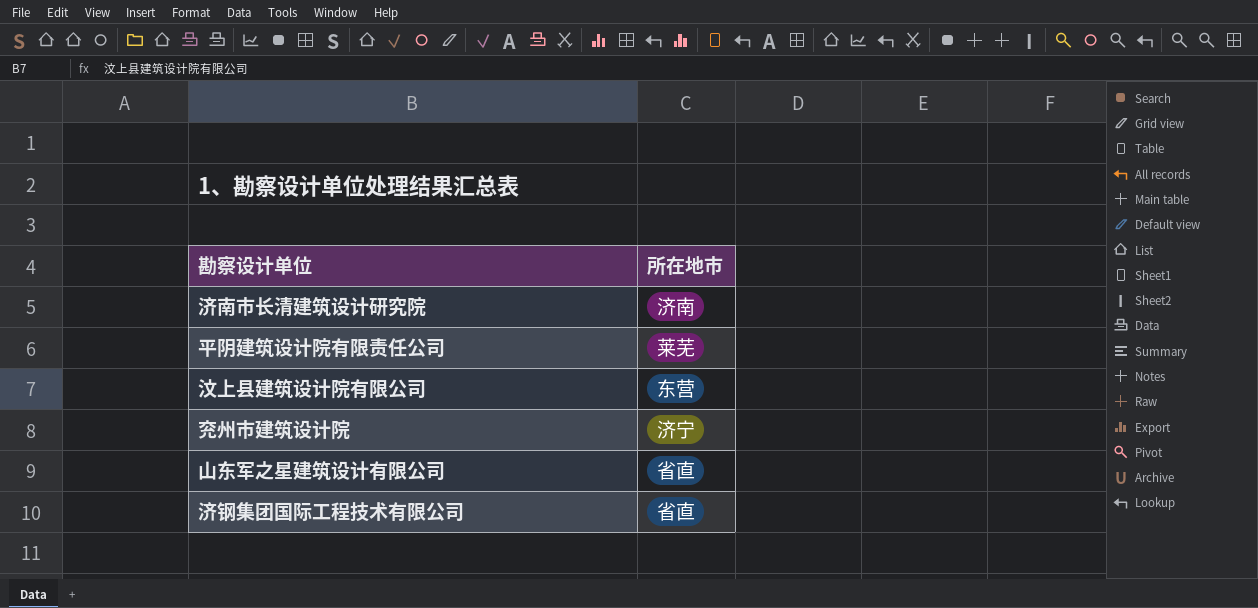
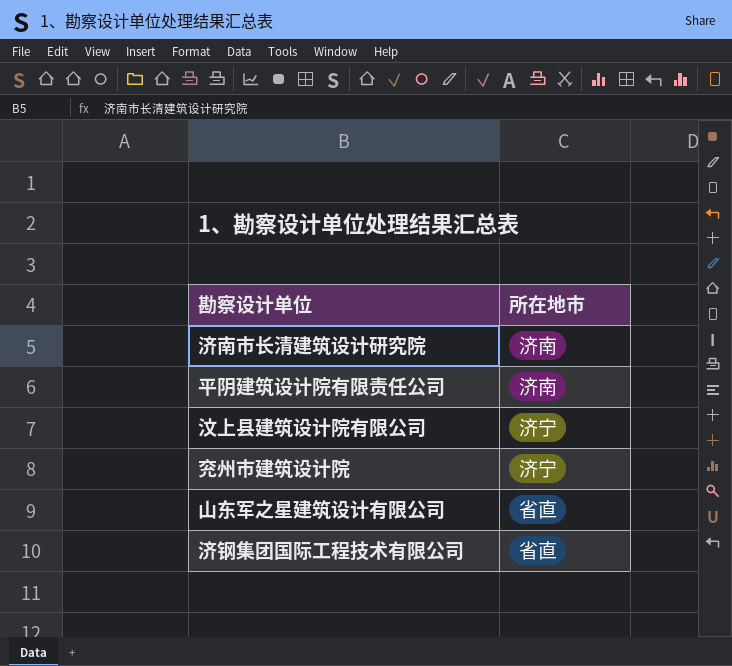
平阴建筑设计院有限责任公司 | 所在地市: 莱芜 -> 济南
汶上县建筑设计院有限公司 | 所在地市: 东营 -> 济宁

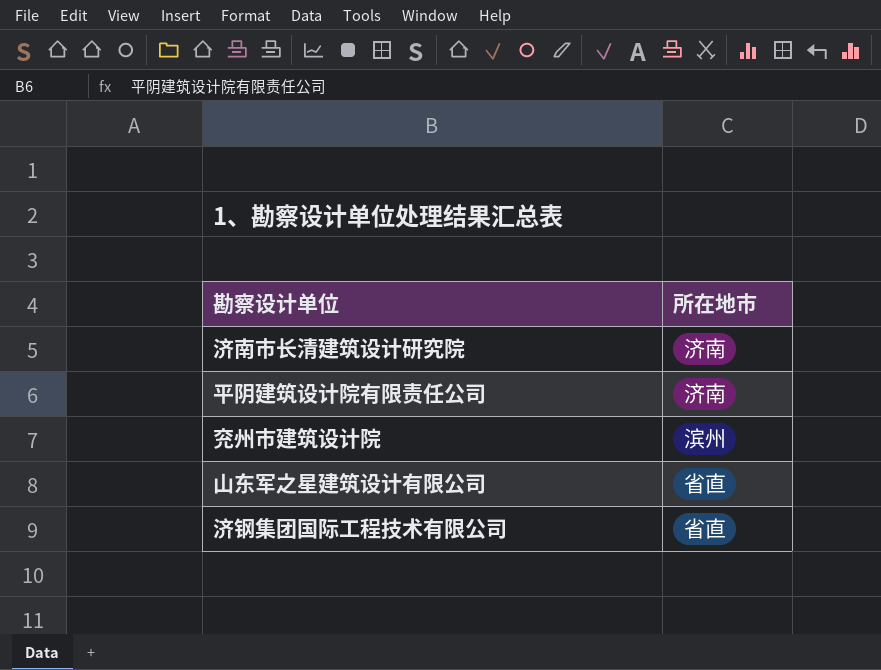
row 汶上县建筑设计院有限公司: 济宁 -> none
兖州市建筑设计院 | 所在地市: 济宁 -> 滨州

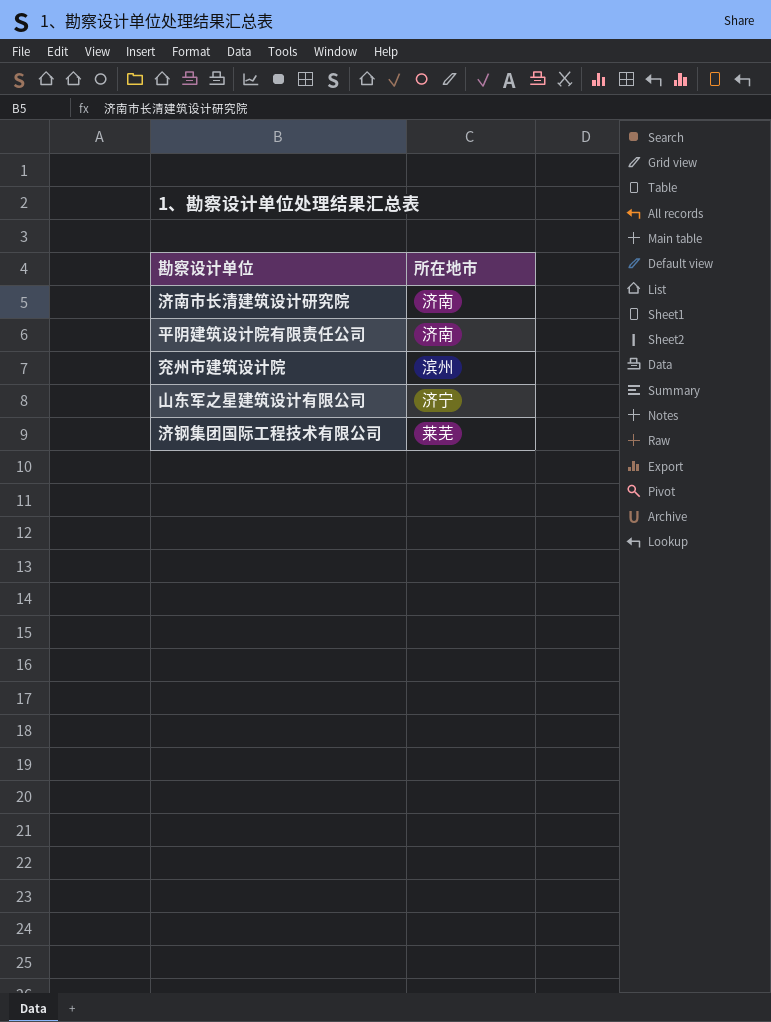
山东军之星建筑设计有限公司 | 所在地市: 省直 -> 济宁
济钢集团国际工程技术有限公司 | 所在地市: 省直 -> 莱芜

